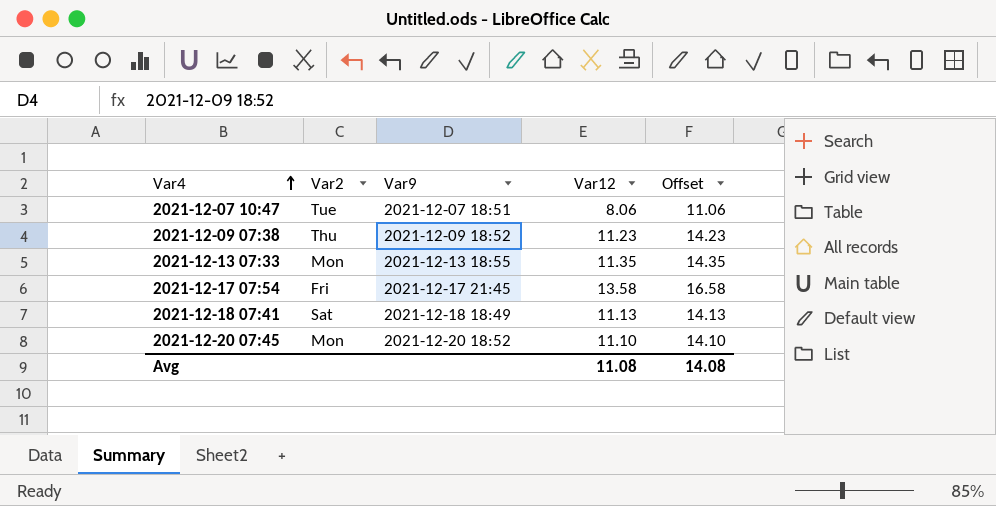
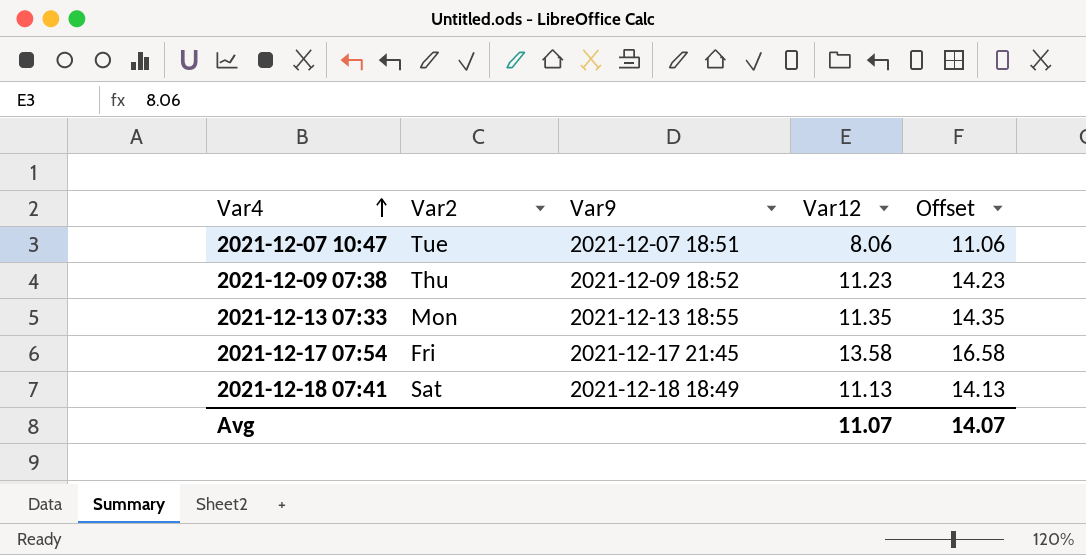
row 2021-12-20 07:45: Mon | 2021-12-20 18:52 | 11.10 | 14.10 -> none
Avg | Var12: 11.08 -> 11.07
Avg | Offset: 14.08 -> 14.07

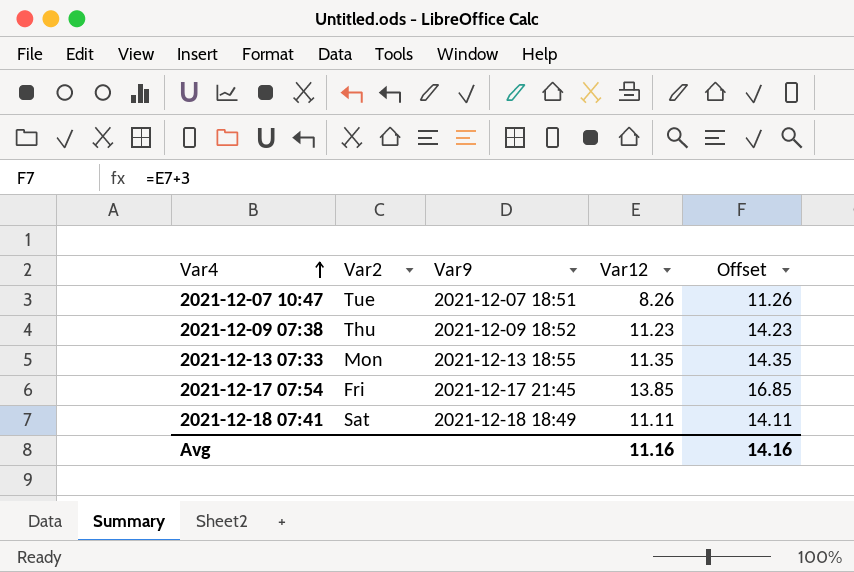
2021-12-07 10:47 | Var12: 8.06 -> 8.26
2021-12-07 10:47 | Offset: 11.06 -> 11.26
2021-12-17 07:54 | Var12: 13.58 -> 13.85
2021-12-17 07:54 | Offset: 16.58 -> 16.85
2021-12-18 07:41 | Var12: 11.13 -> 11.11
2021-12-18 07:41 | Offset: 14.13 -> 14.11
Avg | Var12: 11.07 -> 11.16
Avg | Offset: 14.07 -> 14.16

